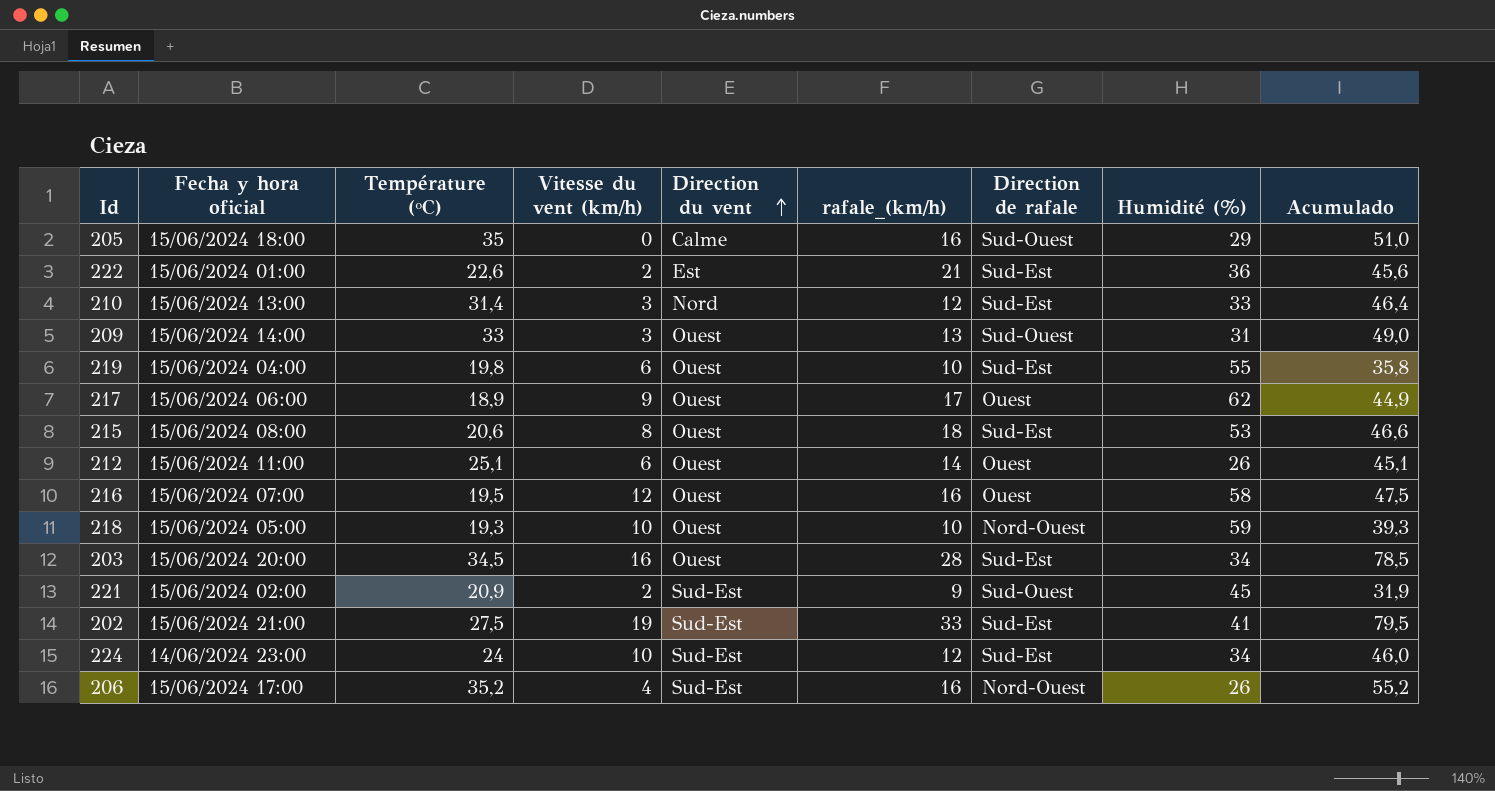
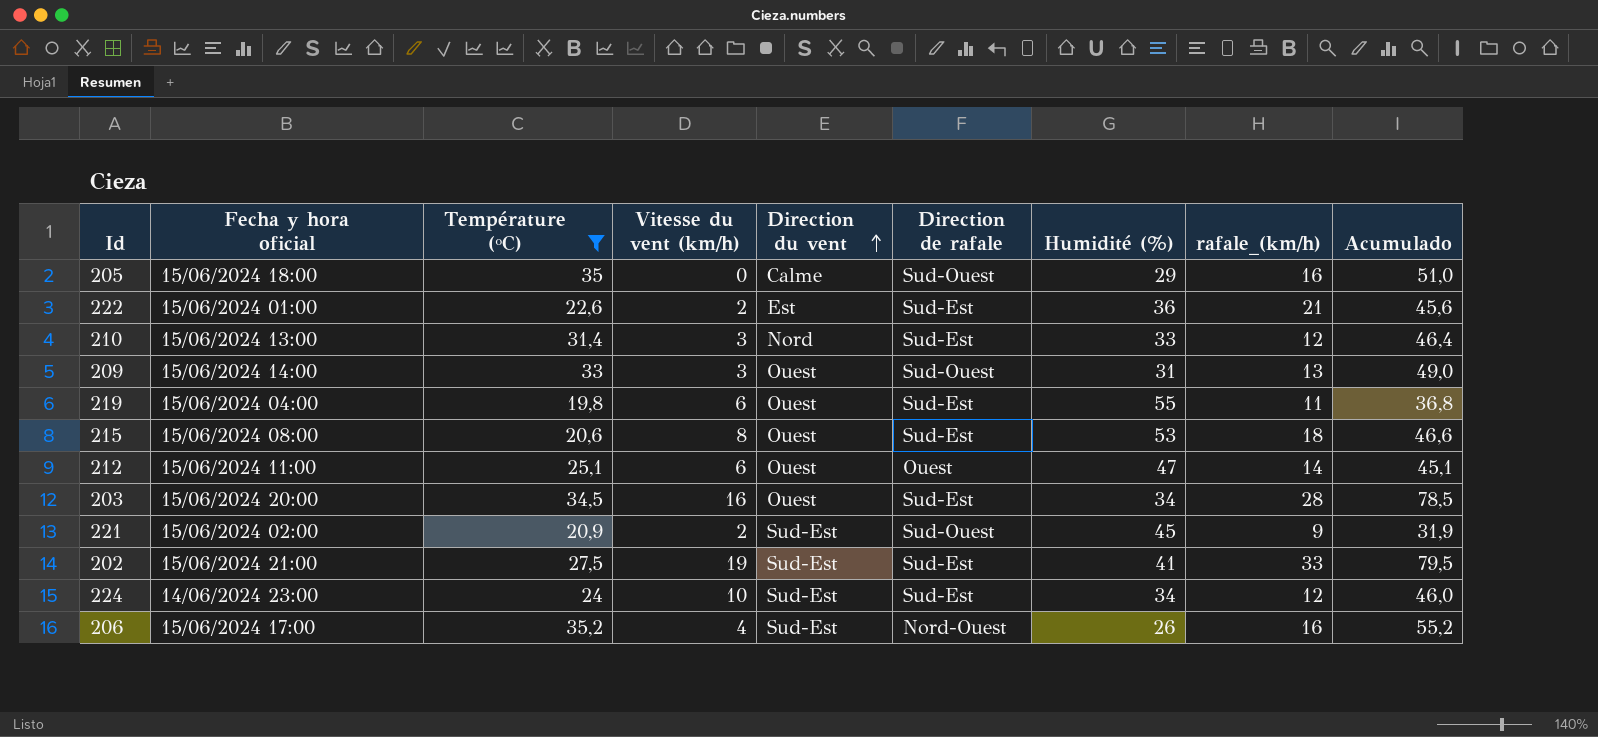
filter: none -> Température (ºC) >= 19,8
column rafale_(km/h) | position: 6 -> 8
219 | rafale_(km/h): 10 -> 11
219 | Acumulado: 35,8 -> 36,8
212 | Humidité (%): 26 -> 47

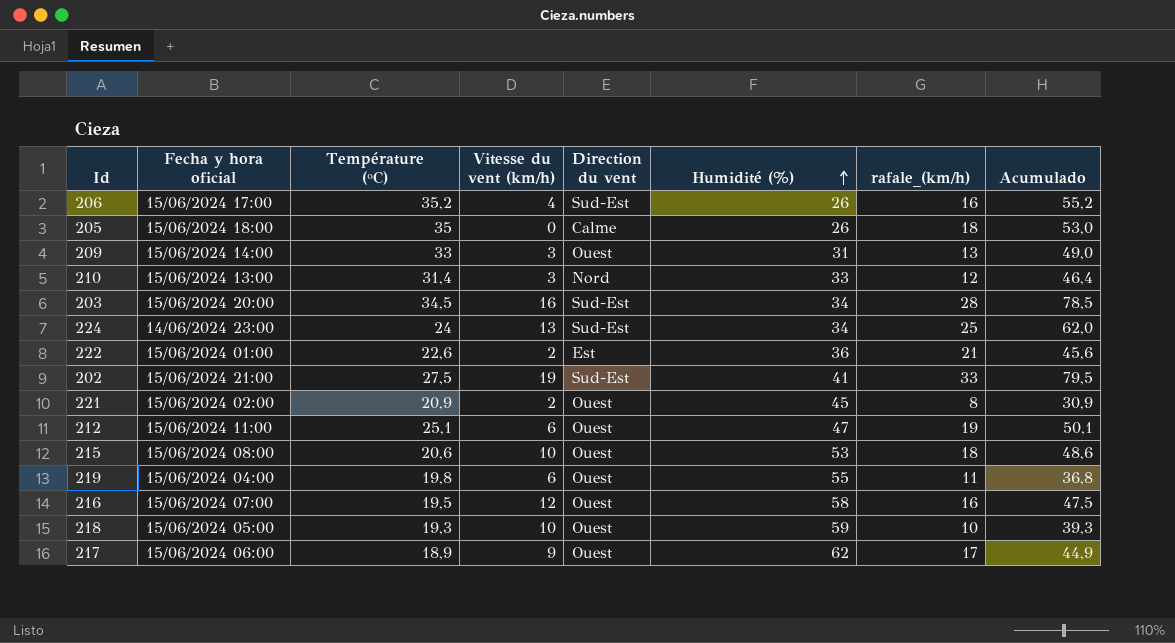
filter: Température (ºC) >= 19,8 -> none
row order: Direction du vent ascending -> Humidité (%) ascending
column Direction de rafale | position: 6 -> none
205 | Humidité (%): 29 -> 26
205 | rafale_(km/h): 16 -> 18
205 | Acumulado: 51,0 -> 53,0
203 | Direction du vent: Ouest -> Sud-Est
224 | Vitesse du vent (km/h): 10 -> 13
224 | rafale_(km/h): 12 -> 25
224 | Acumulado: 46,0 -> 62,0
221 | Direction du vent: Sud-Est -> Ouest
221 | rafale_(km/h): 9 -> 8
221 | Acumulado: 31,9 -> 30,9
212 | rafale_(km/h): 14 -> 19
212 | Acumulado: 45,1 -> 50,1
215 | Vitesse du vent (km/h): 8 -> 10
215 | Acumulado: 46,6 -> 48,6

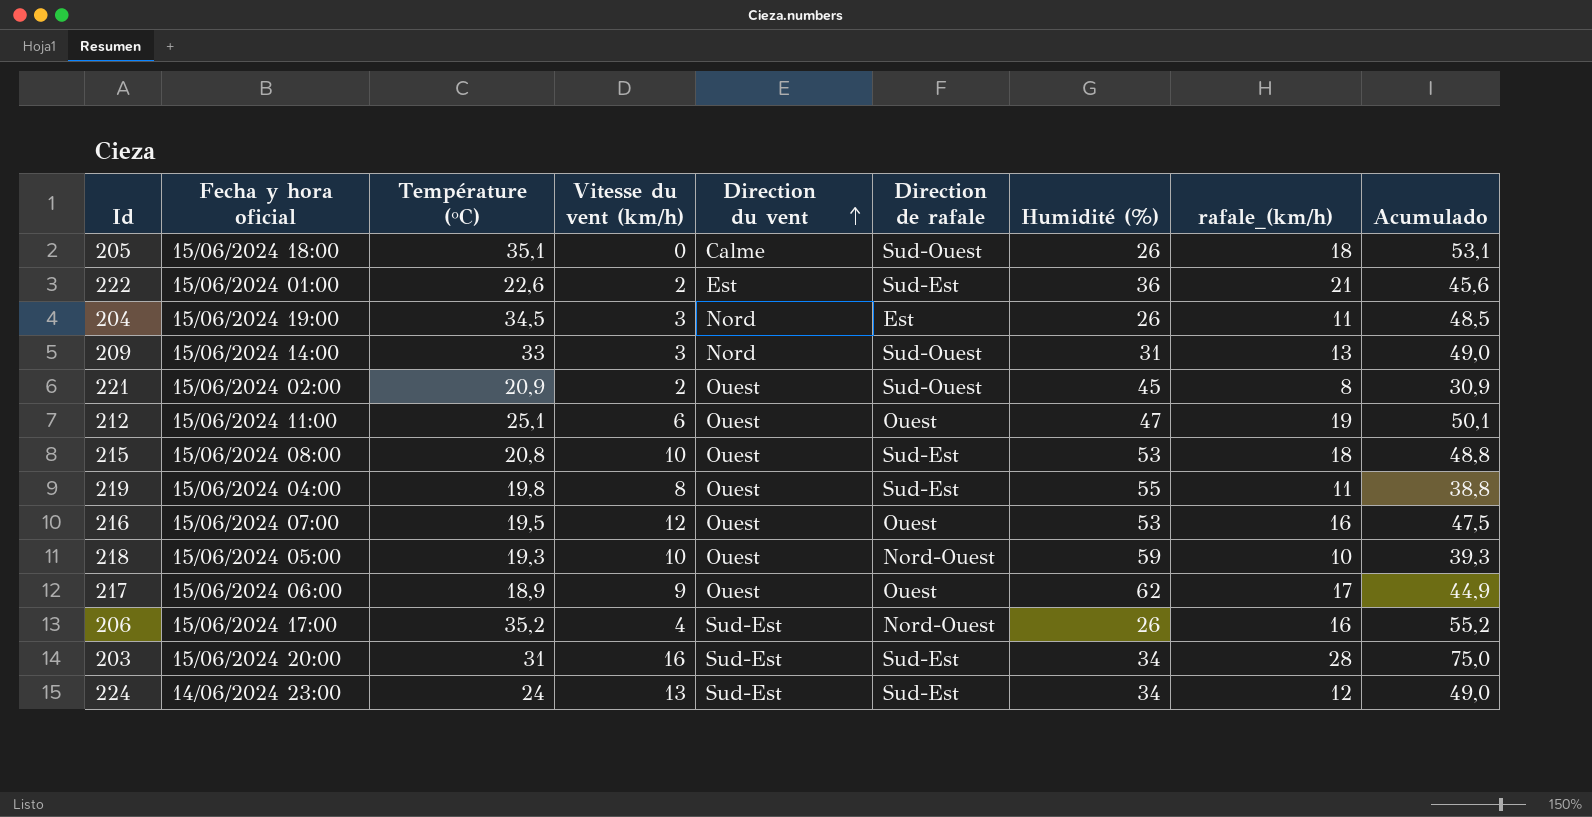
row order: Humidité (%) ascending -> Direction du vent ascending
column Direction de rafale | position: none -> 6
row 210: 15/06/2024 13:00 | 31,4 | 3 | Nord | 33 | 12 | 46,4 -> none
row 202: 15/06/2024 21:00 | 27,5 | 19 | Sud-Est | 41 | 33 | 79,5 -> none
205 | Température (ºC): 35 -> 35,1
205 | Acumulado: 53,0 -> 53,1
row 204: none -> 15/06/2024 19:00 | 34,5 | 3 | Nord | Est | 26 | 11 | 48,5
209 | Direction du vent: Ouest -> Nord
215 | Température (ºC): 20,6 -> 20,8
215 | Acumulado: 48,6 -> 48,8
219 | Vitesse du vent (km/h): 6 -> 8
219 | Acumulado: 36,8 -> 38,8
216 | Humidité (%): 58 -> 53
203 | Température (ºC): 34,5 -> 31
203 | Acumulado: 78,5 -> 75,0
224 | rafale_(km/h): 25 -> 12
224 | Acumulado: 62,0 -> 49,0

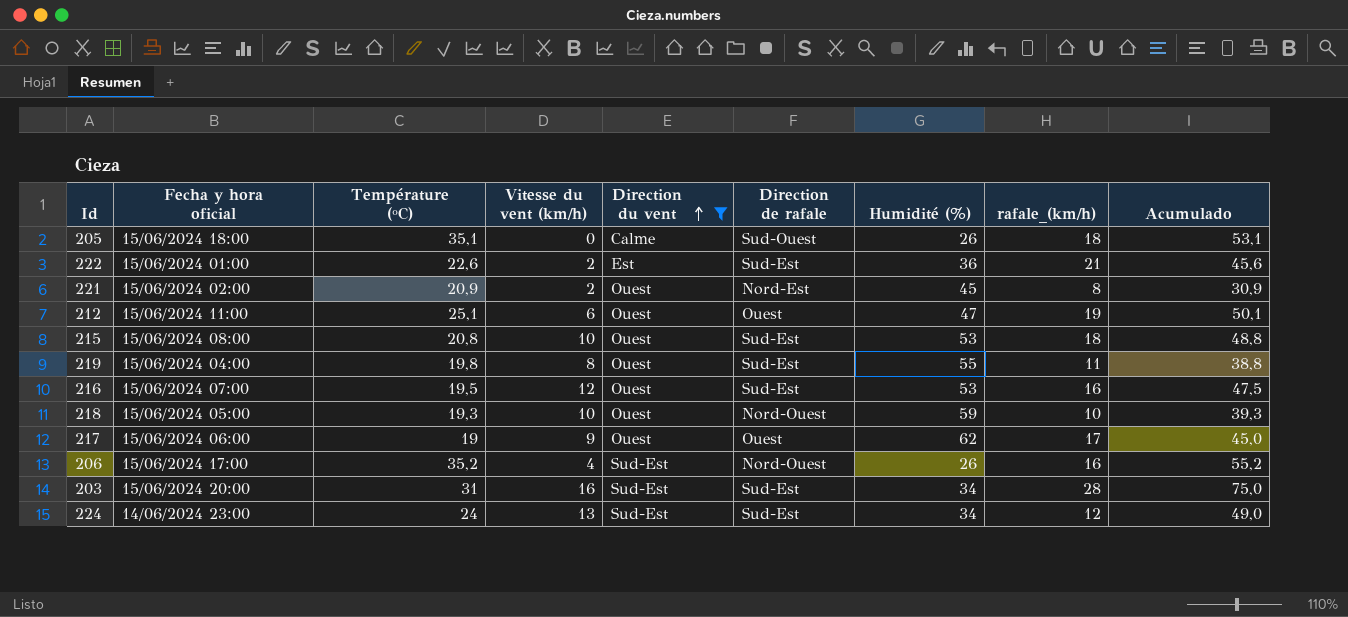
filter: none -> Direction du vent != Nord
221 | Direction de rafale: Sud-Ouest -> Nord-Est
216 | Direction de rafale: Ouest -> Sud-Est
217 | Température (ºC): 18,9 -> 19
217 | Acumulado: 44,9 -> 45,0

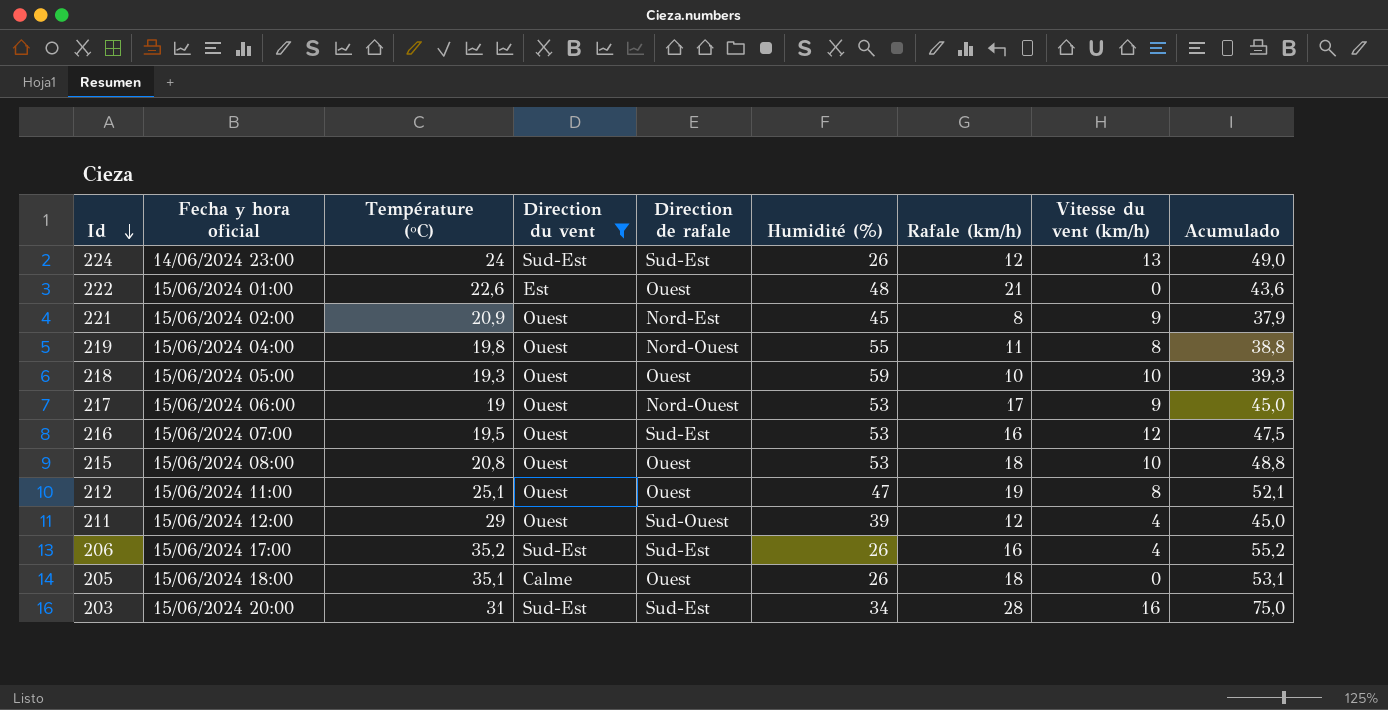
row order: Direction du vent ascending -> Id descending
column name: rafale_(km/h) -> Rafale (km/h)
column Vitesse du vent (km/h) | position: 4 -> 8
224 | Humidité (%): 34 -> 26
222 | Direction de rafale: Sud-Est -> Ouest
222 | Humidité (%): 36 -> 48
222 | Vitesse du vent (km/h): 2 -> 0
222 | Acumulado: 45,6 -> 43,6
221 | Vitesse du vent (km/h): 2 -> 9
221 | Acumulado: 30,9 -> 37,9
219 | Direction de rafale: Sud-Est -> Nord-Ouest
218 | Direction de rafale: Nord-Ouest -> Ouest
217 | Direction de rafale: Ouest -> Nord-Ouest
217 | Humidité (%): 62 -> 53
215 | Direction de rafale: Sud-Est -> Ouest
212 | Vitesse du vent (km/h): 6 -> 8
212 | Acumulado: 50,1 -> 52,1
row 211: none -> 15/06/2024 12:00 | 29 | Ouest | Sud-Ouest | 39 | 12 | 4 | 45,0
206 | Direction de rafale: Nord-Ouest -> Sud-Est
205 | Direction de rafale: Sud-Ouest -> Ouest

